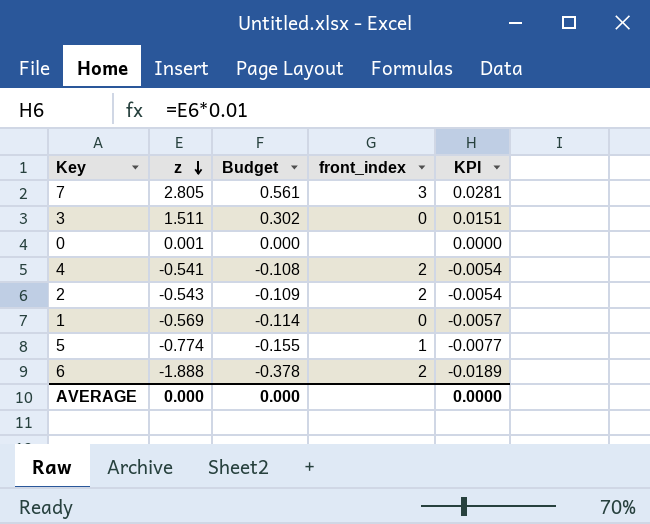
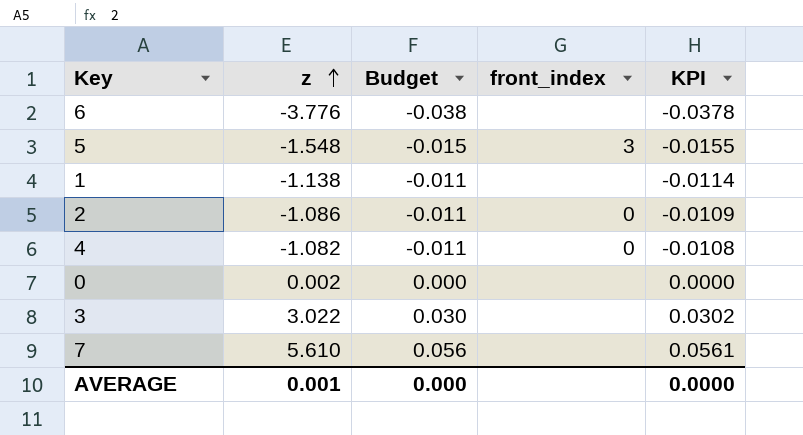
row order: z descending -> z ascending
column Budget | formula: [z] * 0.2 -> [z] * 0.01
6 | z: -1.888 -> -3.776
6 | front_index: 2 -> none
6 | KPI: -0.0189 -> -0.0378
5 | z: -0.774 -> -1.548
5 | front_index: 1 -> 3
5 | KPI: -0.0077 -> -0.0155
1 | z: -0.569 -> -1.138
1 | front_index: 0 -> none
1 | KPI: -0.0057 -> -0.0114
2 | z: -0.543 -> -1.086
2 | front_index: 2 -> 0
2 | KPI: -0.0054 -> -0.0109
4 | z: -0.541 -> -1.082
4 | front_index: 2 -> 0
4 | KPI: -0.0054 -> -0.0108
0 | z: 0.001 -> 0.002
3 | z: 1.511 -> 3.022
3 | front_index: 0 -> none
3 | KPI: 0.0151 -> 0.0302
7 | z: 2.805 -> 5.610
7 | front_index: 3 -> none
7 | KPI: 0.0281 -> 0.0561
AVERAGE | z: 0.000 -> 0.001

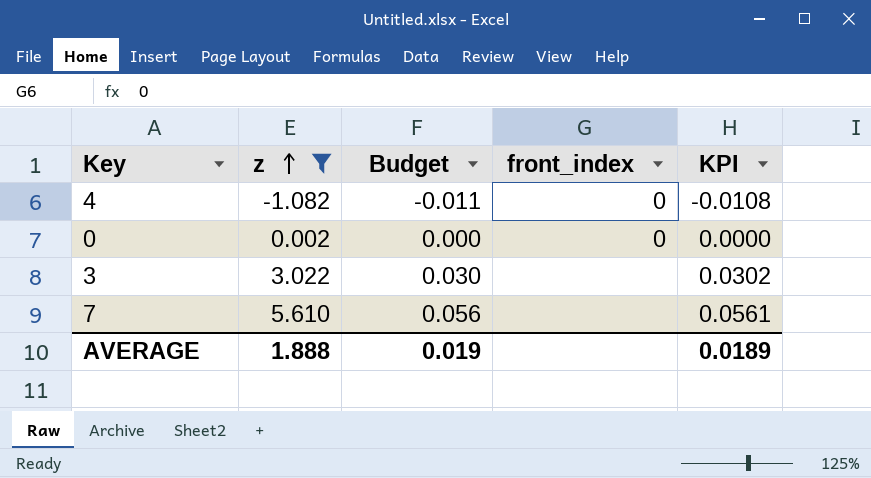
filter: none -> z >= -1.082
0 | front_index: none -> 0
AVERAGE | z: 0.001 -> 1.888
AVERAGE | Budget: 0.000 -> 0.019
AVERAGE | KPI: 0.0000 -> 0.0189

